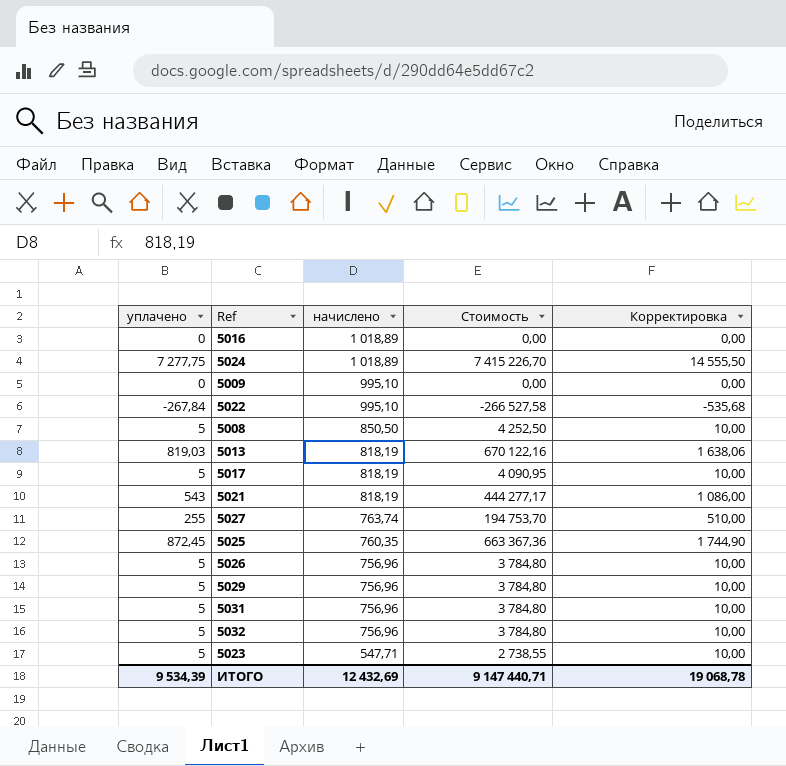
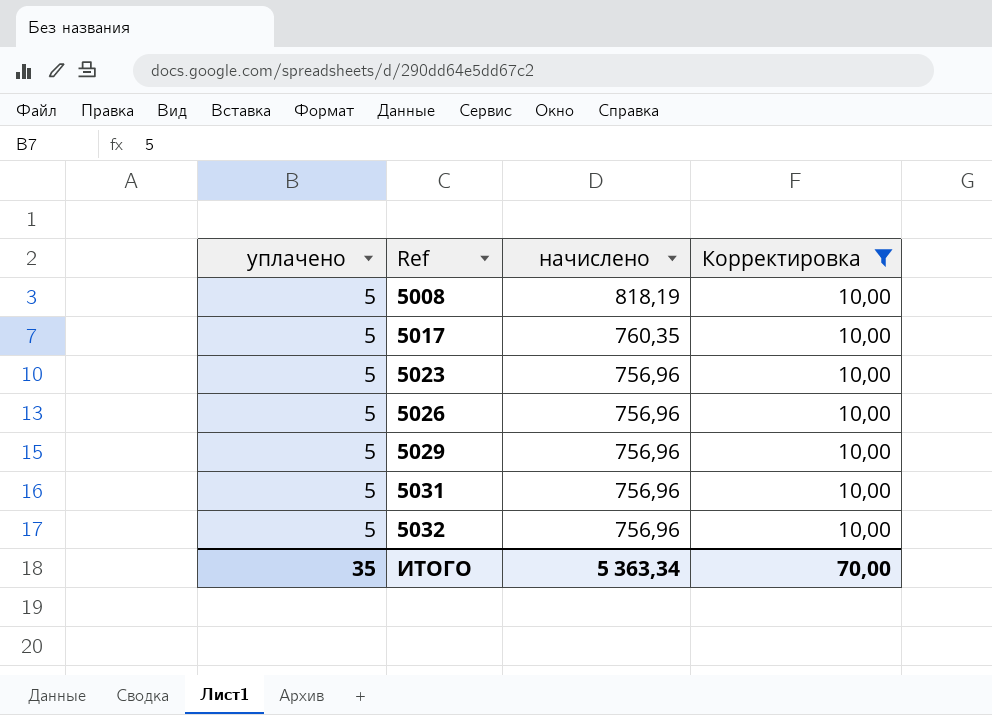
filter: none -> Корректировка = 10,00
row order: начислено descending -> Ref ascending
column Стоимость | formula: [уплачено] * [начислено] -> none
5008 | начислено: 850,50 -> 818,19
5017 | начислено: 818,19 -> 760,35
5023 | начислено: 547,71 -> 756,96
ИТОГО | уплачено: 9 534,39 -> 35
ИТОГО | начислено: 12 432,69 -> 5 363,34
ИТОГО | Корректировка: 19 068,78 -> 70,00

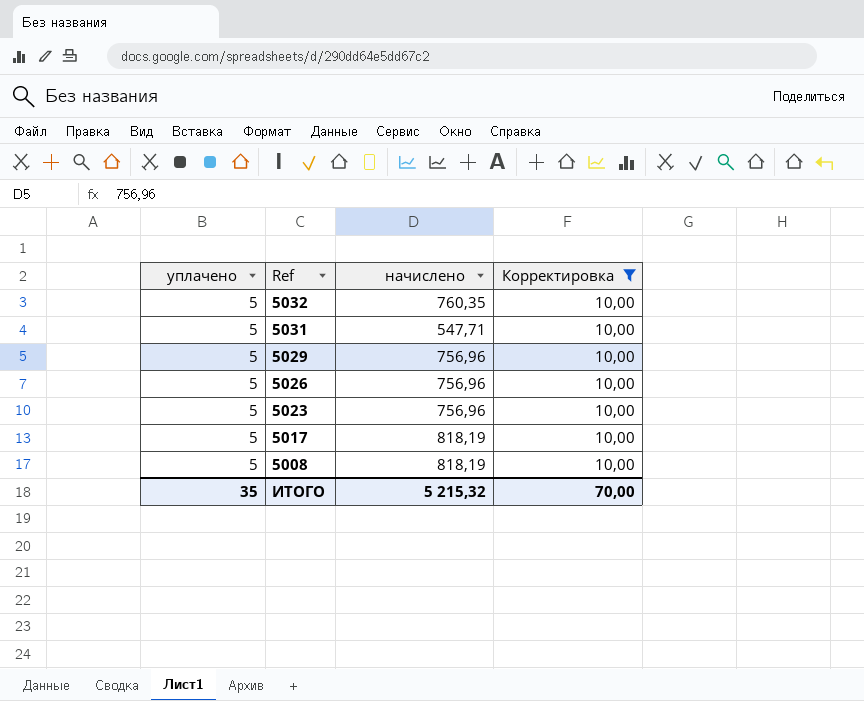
row order: Ref ascending -> Ref descending
5032 | начислено: 756,96 -> 760,35
5031 | начислено: 756,96 -> 547,71
5017 | начислено: 760,35 -> 818,19
ИТОГО | начислено: 5 363,34 -> 5 215,32

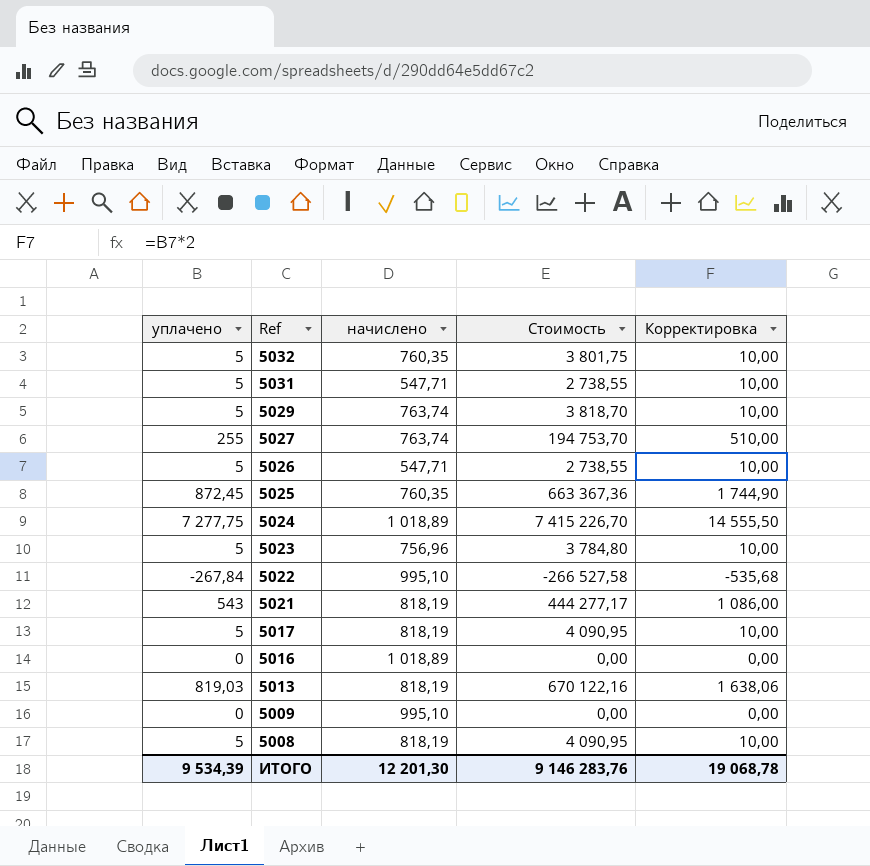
filter: Корректировка = 10,00 -> none
column Стоимость | formula: none -> [уплачено] * [начислено]
5029 | начислено: 756,96 -> 763,74
5026 | начислено: 756,96 -> 547,71
ИТОГО | уплачено: 35 -> 9 534,39
ИТОГО | начислено: 5 215,32 -> 12 201,30
ИТОГО | Корректировка: 70,00 -> 19 068,78

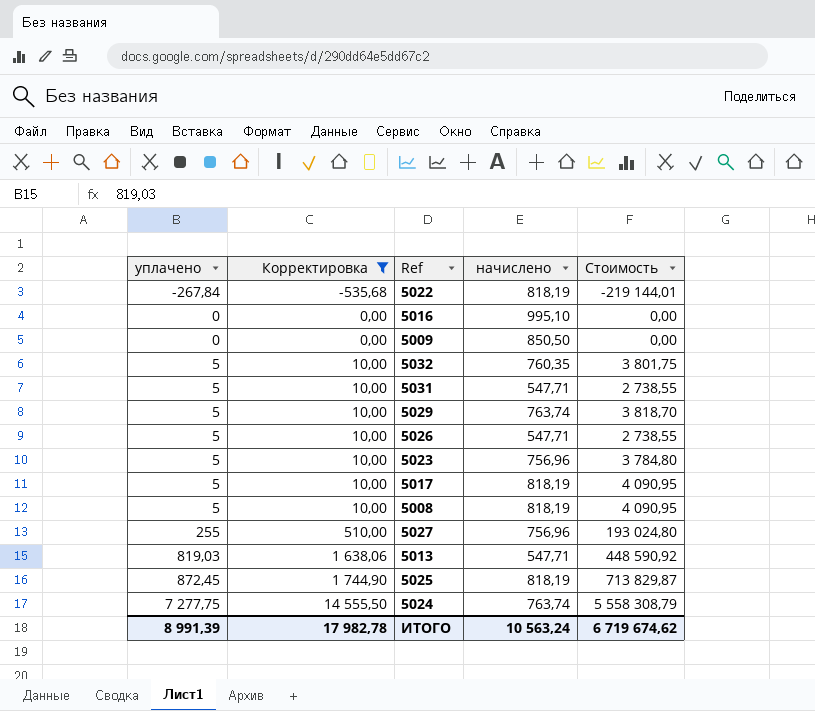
filter: none -> Корректировка != 1 086,00
row order: Ref descending -> уплачено ascending
column Корректировка | position: 5 -> 2
5022 | начислено: 995,10 -> 818,19
5022 | Стоимость: -266 527,58 -> -219 144,01
5016 | начислено: 1 018,89 -> 995,10
5009 | начислено: 995,10 -> 850,50
5027 | начислено: 763,74 -> 756,96
5027 | Стоимость: 194 753,70 -> 193 024,80
5013 | начислено: 818,19 -> 547,71
5013 | Стоимость: 670 122,16 -> 448 590,92
5025 | начислено: 760,35 -> 818,19
5025 | Стоимость: 663 367,36 -> 713 829,87
5024 | начислено: 1 018,89 -> 763,74
5024 | Стоимость: 7 415 226,70 -> 5 558 308,79
ИТОГО | уплачено: 9 534,39 -> 8 991,39
ИТОГО | Корректировка: 19 068,78 -> 17 982,78
ИТОГО | начислено: 12 201,30 -> 10 563,24
ИТОГО | Стоимость: 9 146 283,76 -> 6 719 674,62

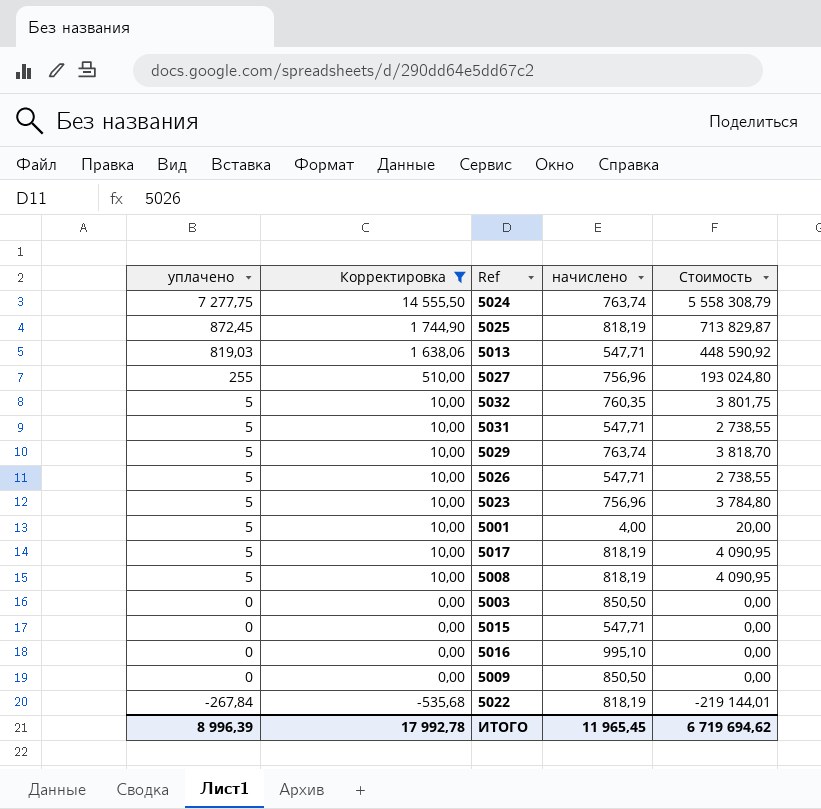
row order: уплачено ascending -> уплачено descending
row 5001: none -> 5 | 10,00 | 4,00 | 20,00
row 5003: none -> 0 | 0,00 | 850,50 | 0,00
row 5015: none -> 0 | 0,00 | 547,71 | 0,00
ИТОГО | уплачено: 8 991,39 -> 8 996,39
ИТОГО | Корректировка: 17 982,78 -> 17 992,78
ИТОГО | начислено: 10 563,24 -> 11 965,45
ИТОГО | Стоимость: 6 719 674,62 -> 6 719 694,62

